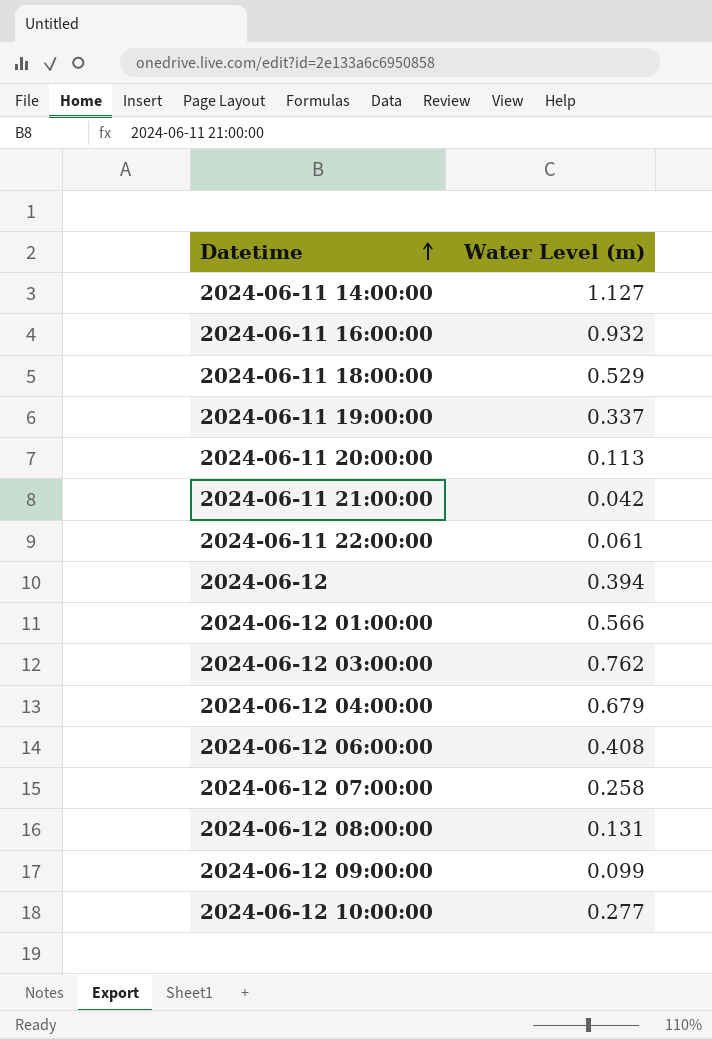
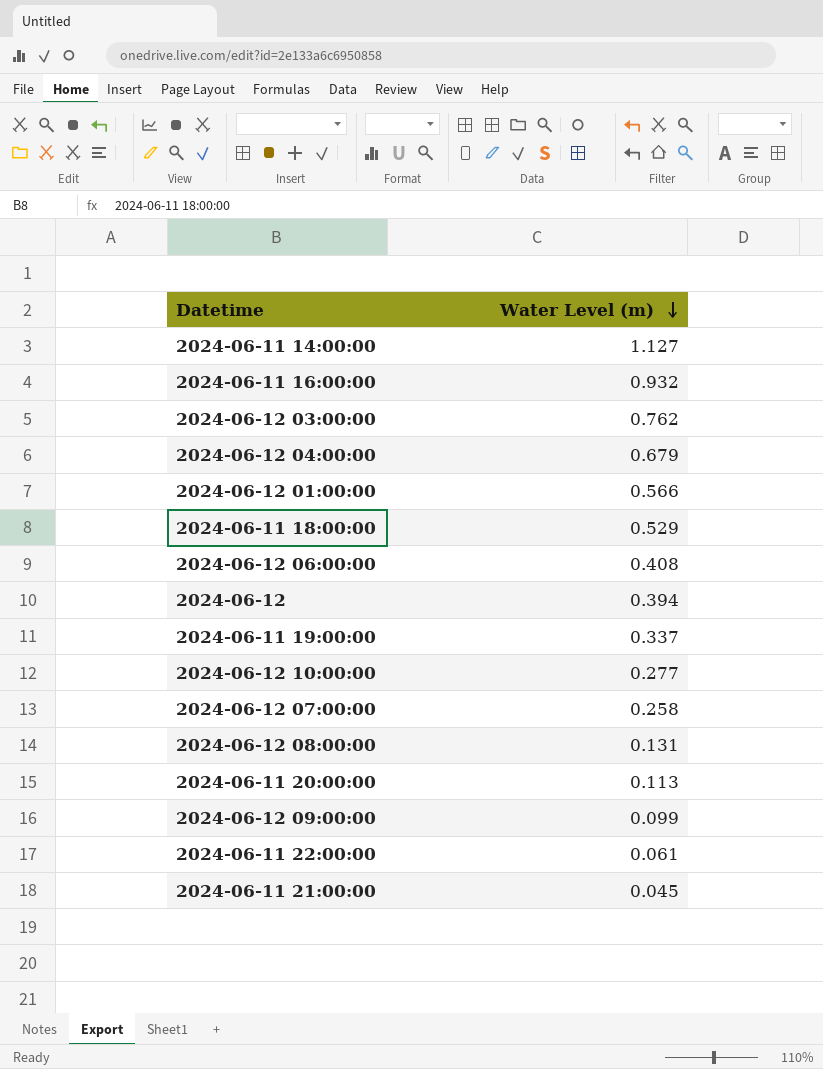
row order: Datetime ascending -> Water Level (m) descending
2024-06-11 21:00:00 | Water Level (m): 0.042 -> 0.045

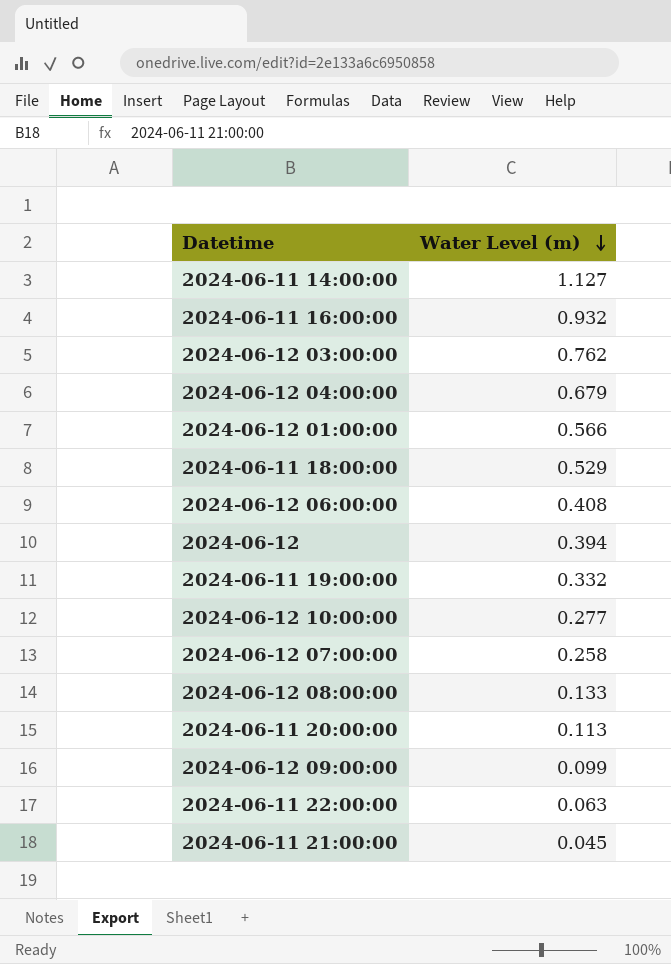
2024-06-11 19:00:00 | Water Level (m): 0.337 -> 0.332
2024-06-12 08:00:00 | Water Level (m): 0.131 -> 0.133
2024-06-11 22:00:00 | Water Level (m): 0.061 -> 0.063

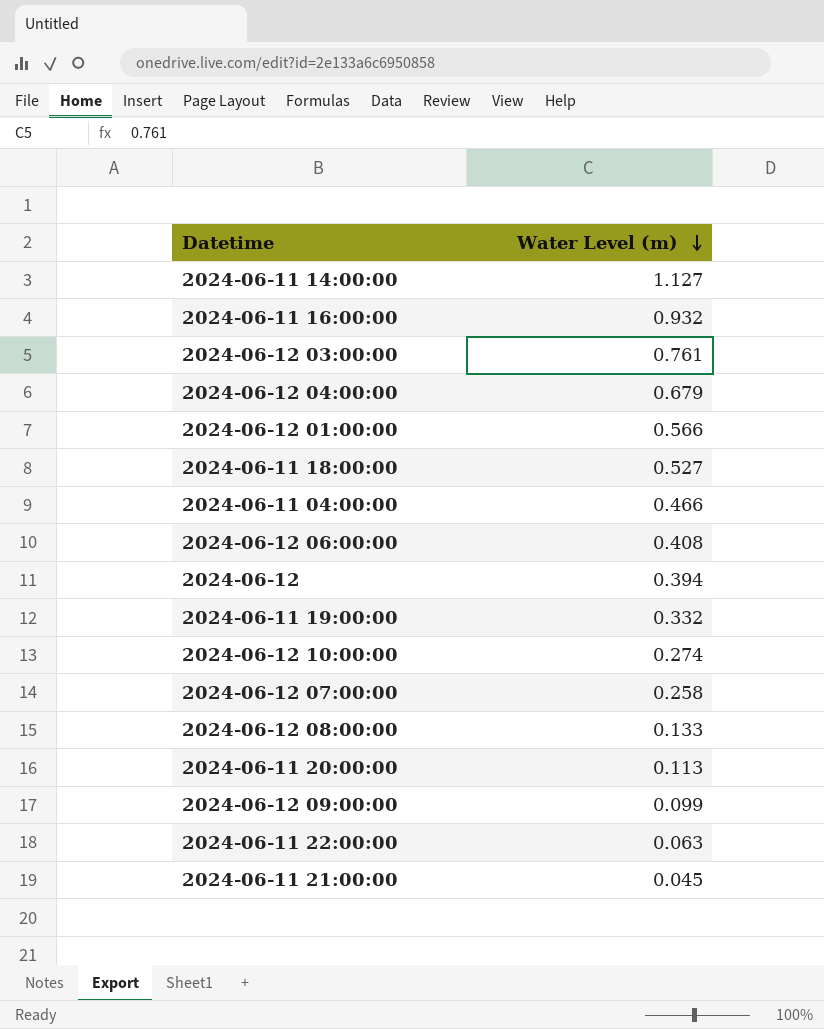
2024-06-12 03:00:00 | Water Level (m): 0.762 -> 0.761
2024-06-11 18:00:00 | Water Level (m): 0.529 -> 0.527
row 2024-06-11 04:00:00: none -> 0.466
2024-06-12 10:00:00 | Water Level (m): 0.277 -> 0.274

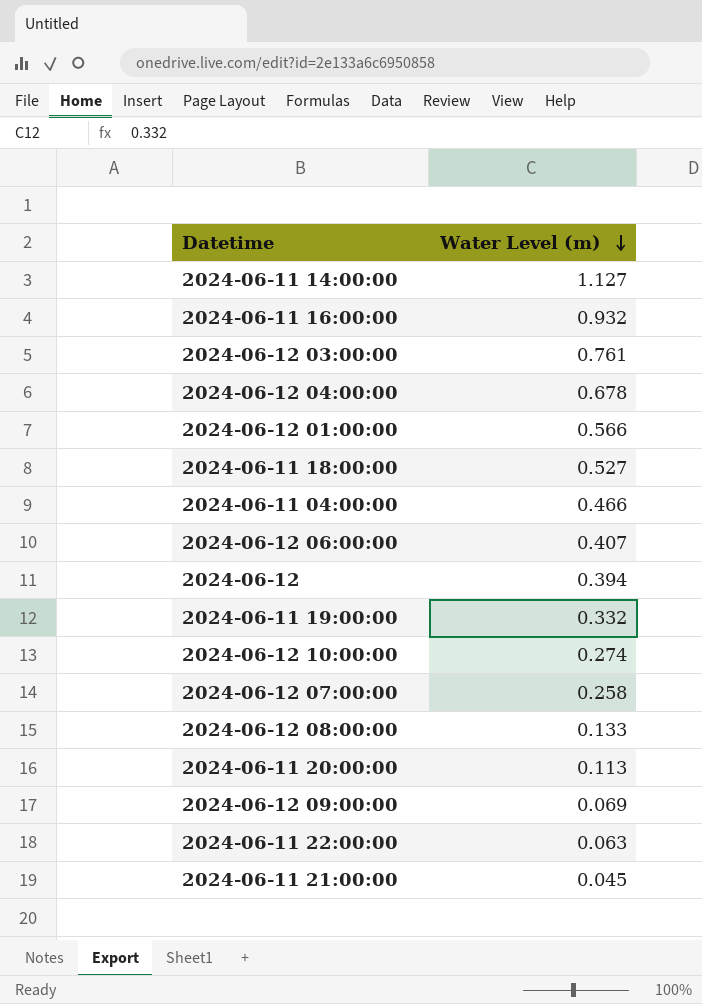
2024-06-12 04:00:00 | Water Level (m): 0.679 -> 0.678
2024-06-12 06:00:00 | Water Level (m): 0.408 -> 0.407
2024-06-12 09:00:00 | Water Level (m): 0.099 -> 0.069

